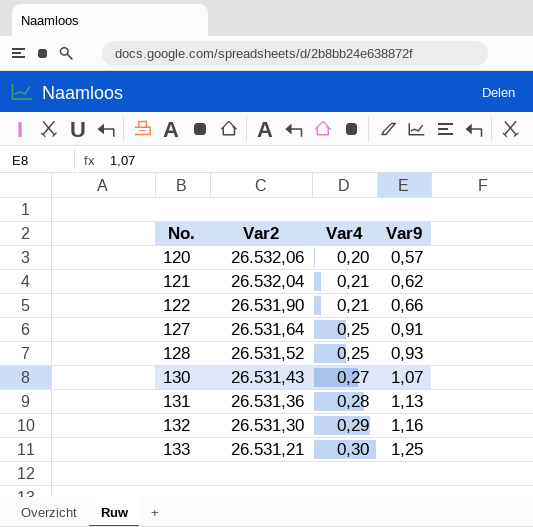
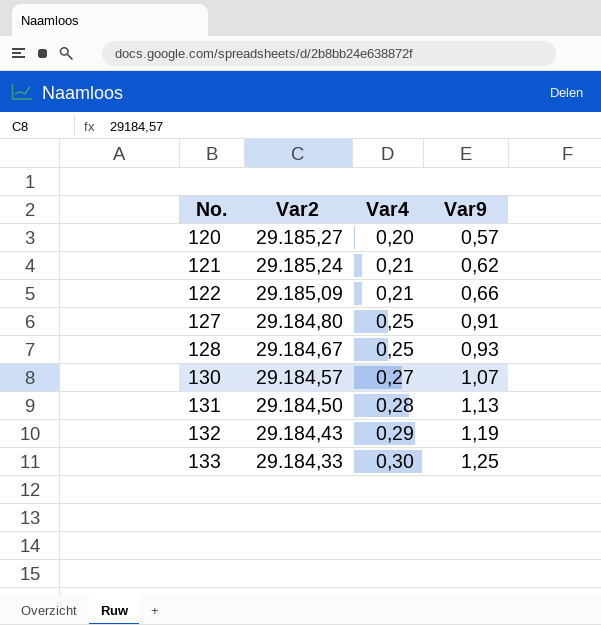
120 | Var2: 26.532,06 -> 29.185,27
121 | Var2: 26.532,04 -> 29.185,24
122 | Var2: 26.531,90 -> 29.185,09
127 | Var2: 26.531,64 -> 29.184,80
128 | Var2: 26.531,52 -> 29.184,67
130 | Var2: 26.531,43 -> 29.184,57
131 | Var2: 26.531,36 -> 29.184,50
132 | Var2: 26.531,30 -> 29.184,43
132 | Var9: 1,16 -> 1,19
133 | Var2: 26.531,21 -> 29.184,33

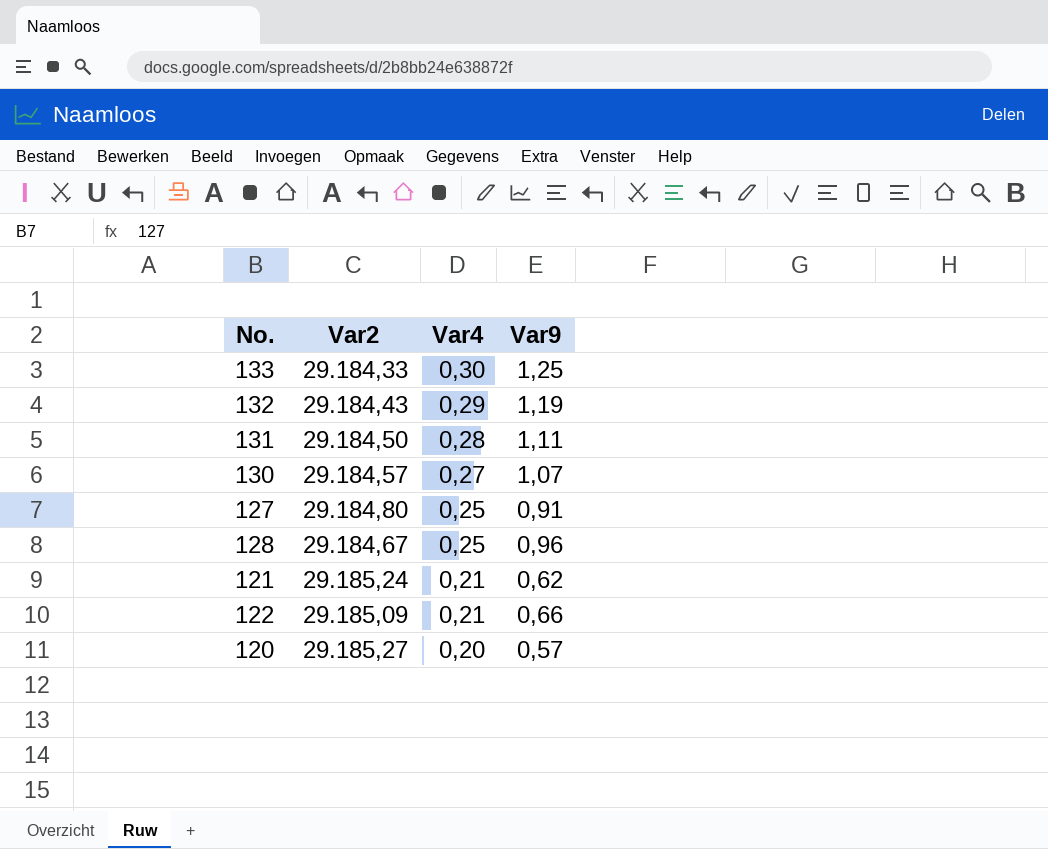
row order: No. ascending -> Var4 descending
131 | Var9: 1,13 -> 1,11
128 | Var9: 0,93 -> 0,96

